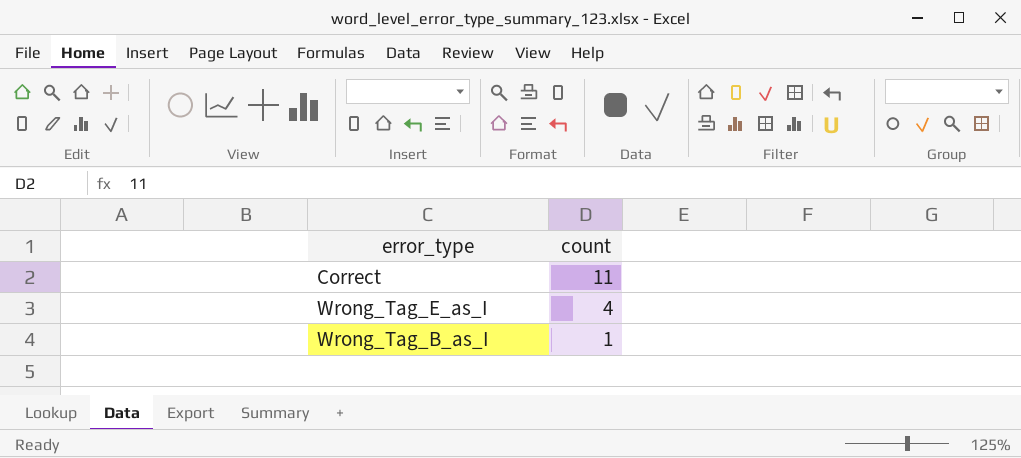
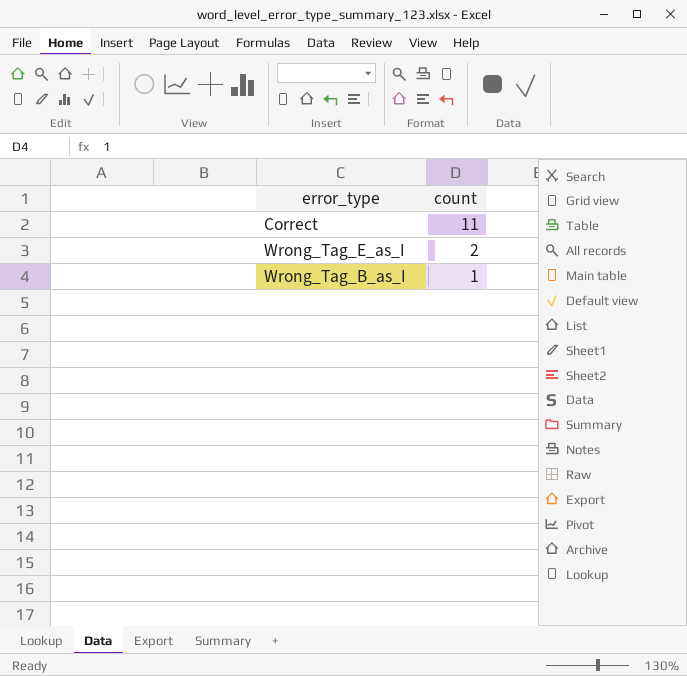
Wrong_Tag_E_as_I | count: 4 -> 2

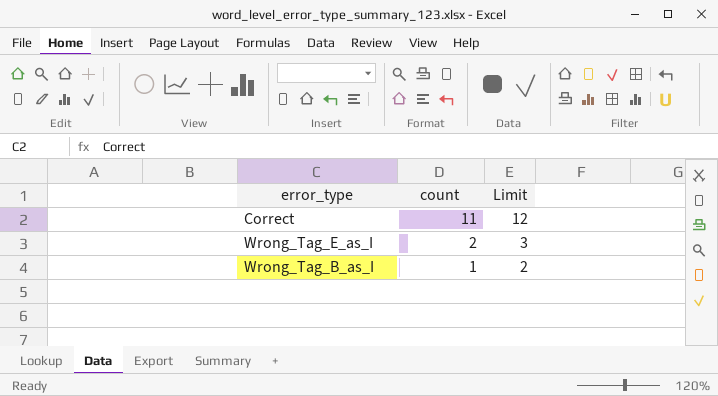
column Limit | formula: none -> [count] + 1

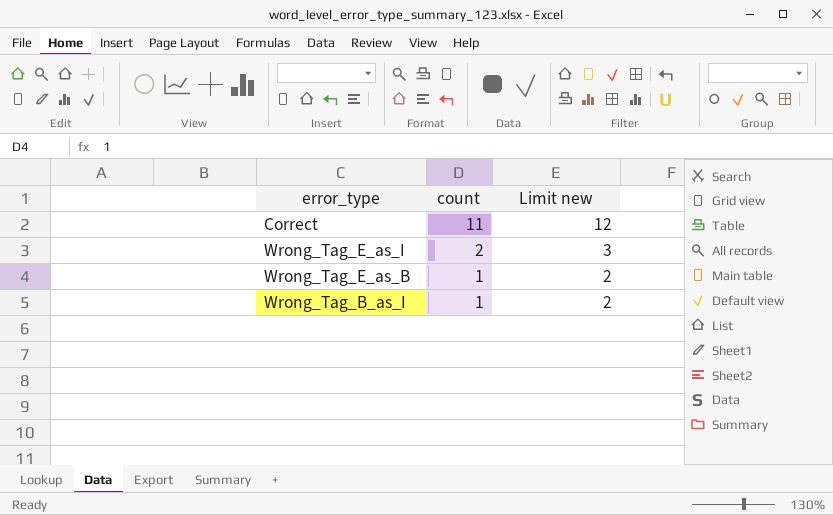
column name: Limit -> Limit new
row Wrong_Tag_E_as_B: none -> 1 | 2

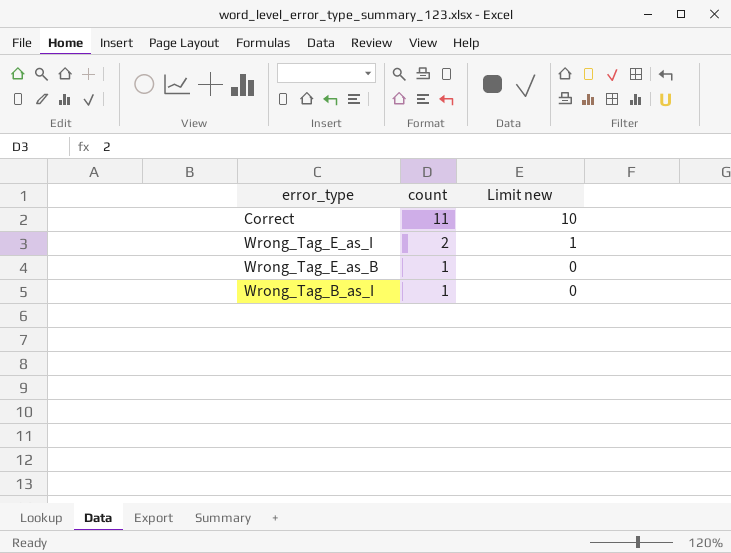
column Limit new | formula: [count] + 1 -> [count] - 1

